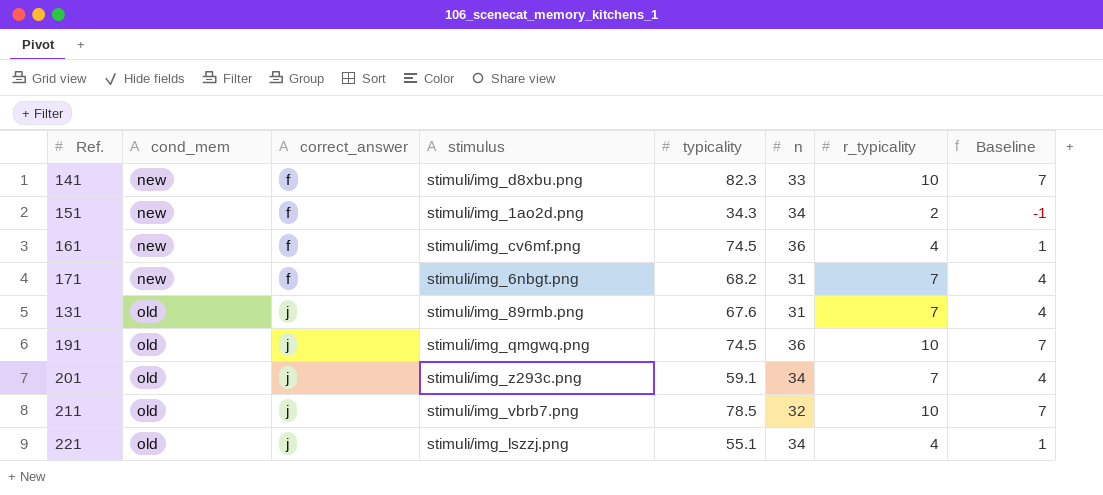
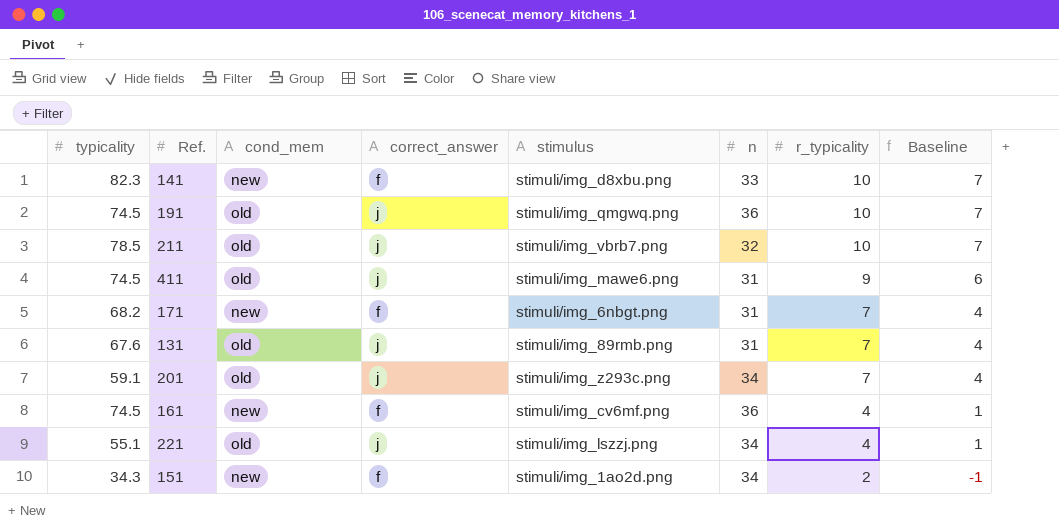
row order: cond_mem ascending -> r_typicality descending
column typicality | position: 5 -> 1
row 411: none -> 74.5 | old | j | stimuli/img_mawe6.png | 31 | 9 | 6

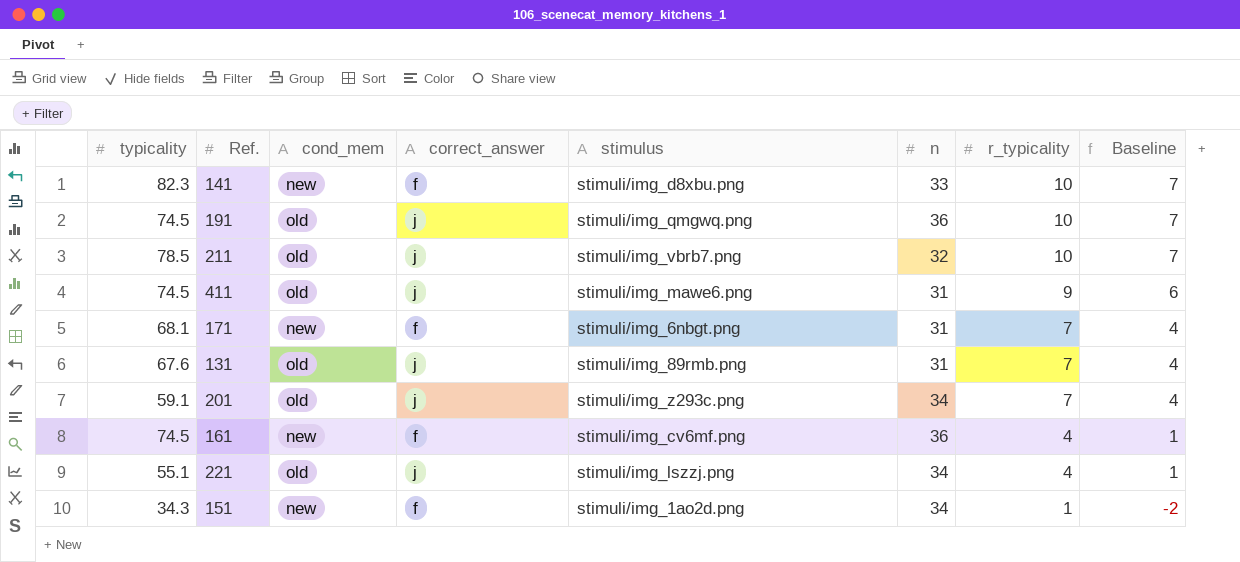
171 | typicality: 68.2 -> 68.1
151 | r_typicality: 2 -> 1
151 | Baseline: -1 -> -2

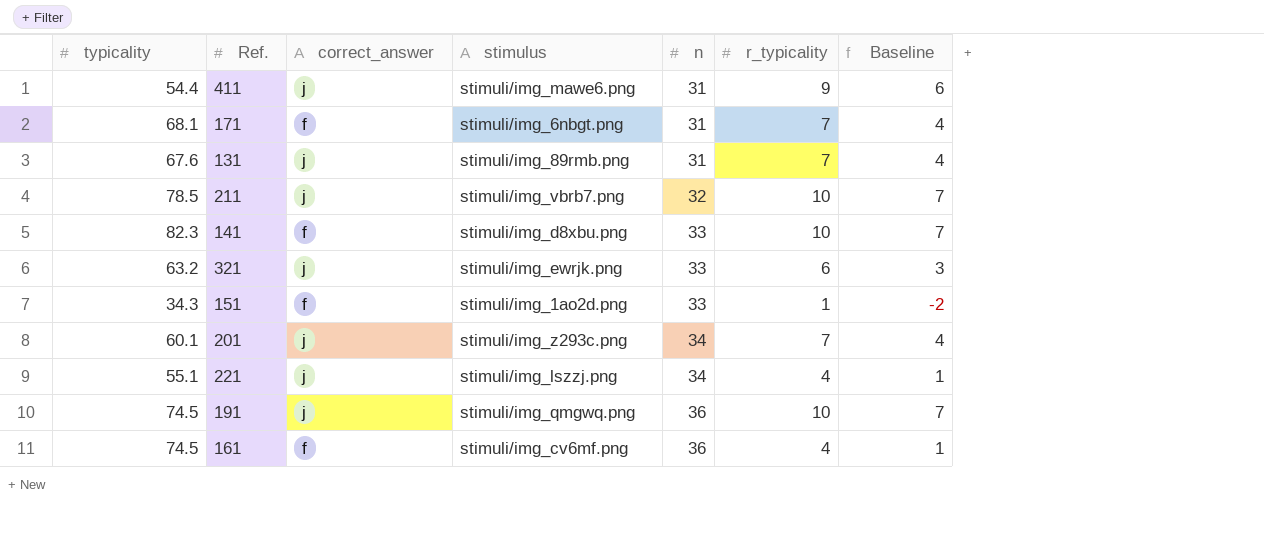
row order: r_typicality descending -> n ascending
column cond_mem | position: 3 -> none
411 | typicality: 74.5 -> 54.4
row 321: none -> 63.2 | j | stimuli/img_ewrjk.png | 33 | 6 | 3
151 | n: 34 -> 33
201 | typicality: 59.1 -> 60.1

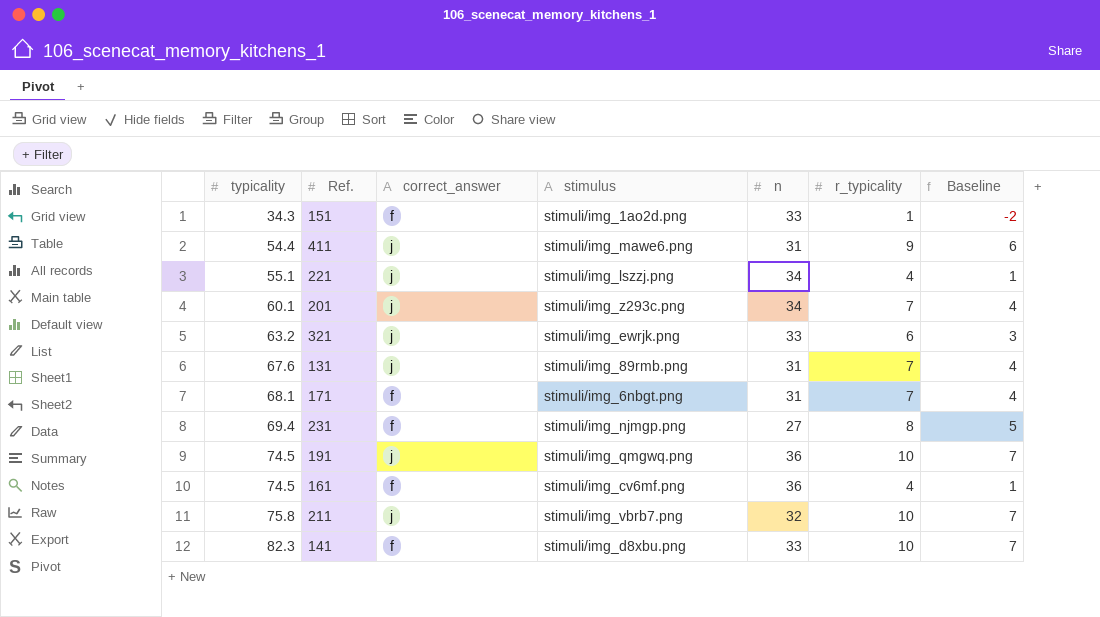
row order: n ascending -> typicality ascending
row 231: none -> 69.4 | f | stimuli/img_njmgp.png | 27 | 8 | 5
211 | typicality: 78.5 -> 75.8

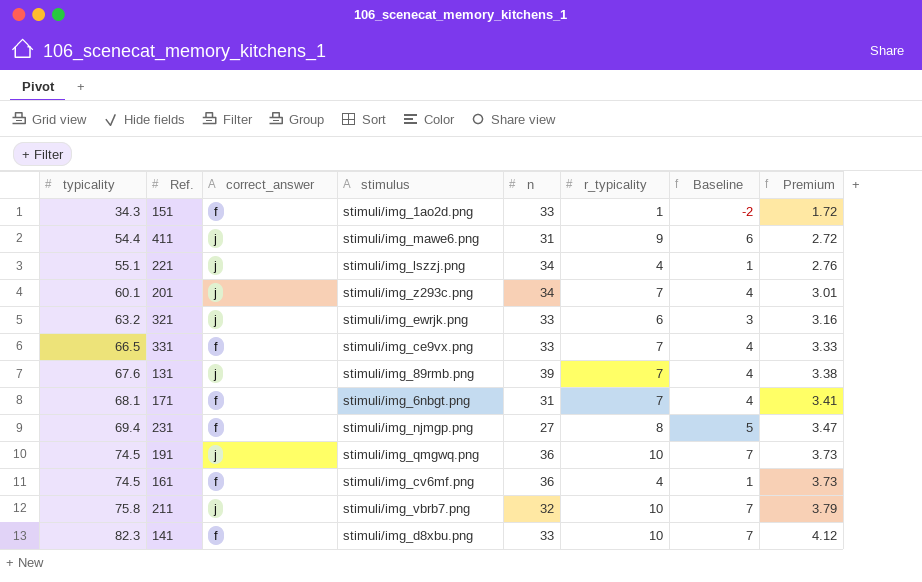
column Premium | formula: none -> [typicality] * 0.05
row 331: none -> 66.5 | f | stimuli/img_ce9vx.png | 33 | 7 | 4 | 3.33
131 | n: 31 -> 39

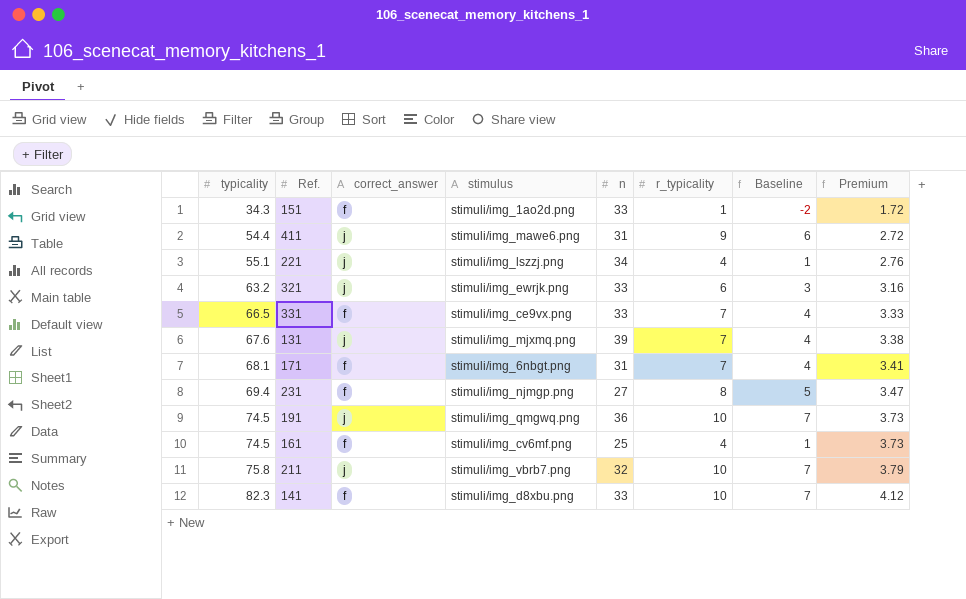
row 201: 60.1 | j | stimuli/img_z293c.png | 34 | 7 | 4 | 3.01 -> none
131 | stimulus: stimuli/img_89rmb.png -> stimuli/img_mjxmq.png
161 | n: 36 -> 25

